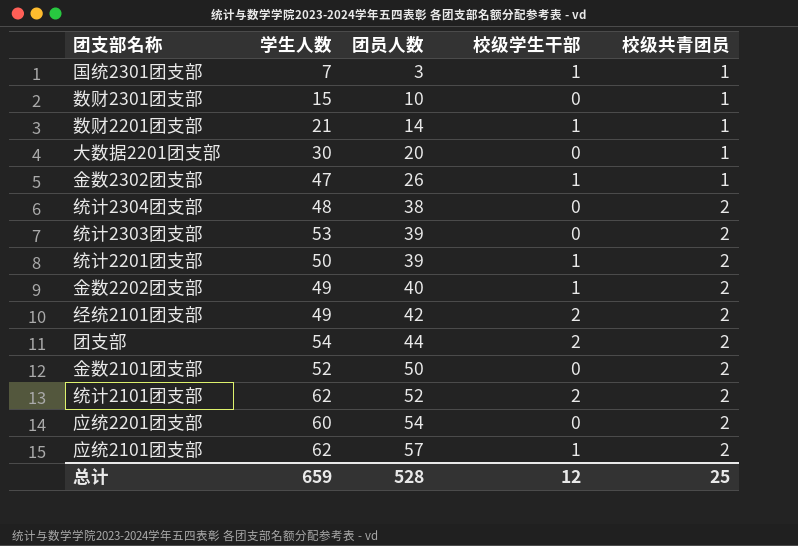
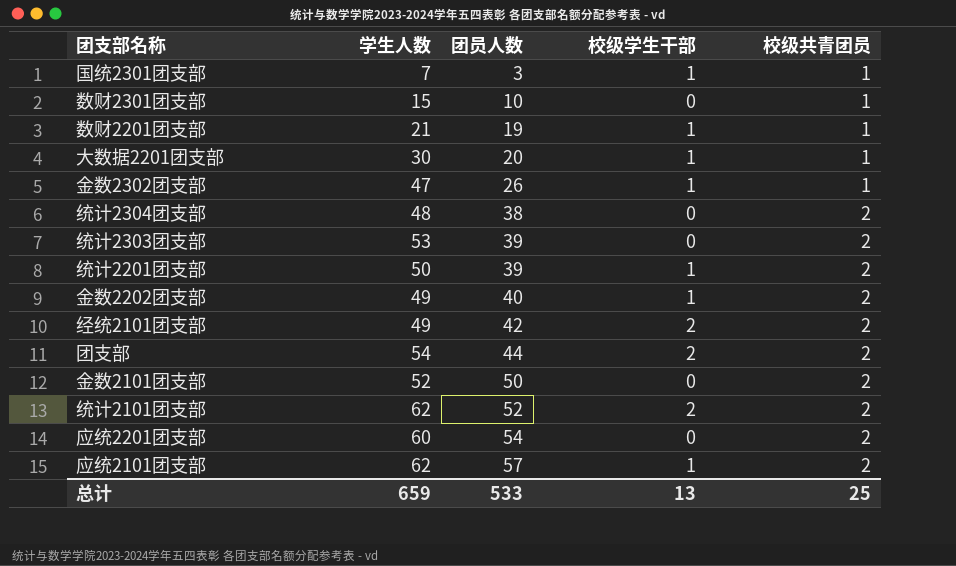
数财2201团支部 | 团员人数: 14 -> 19
大数据2201团支部 | 校级学生干部: 0 -> 1
总计 | 团员人数: 528 -> 533
总计 | 校级学生干部: 12 -> 13

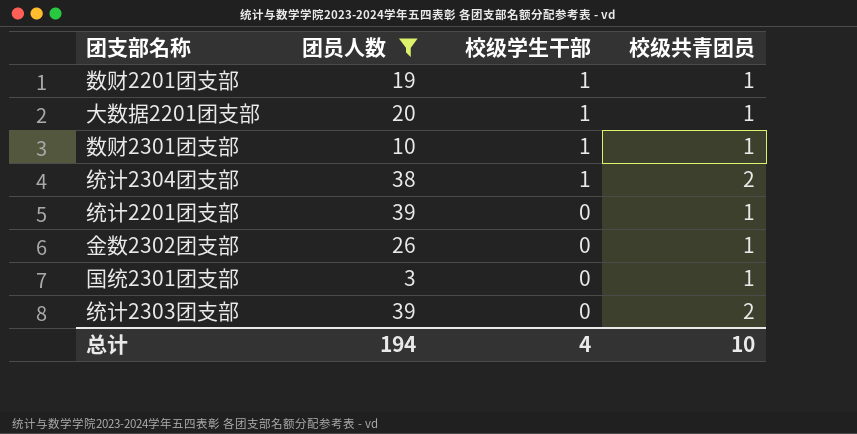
filter: none -> 团员人数 <= 39
row order: 团员人数 ascending -> 校级学生干部 descending
column 学生人数 | position: 2 -> none
数财2301团支部 | 校级学生干部: 0 -> 1
统计2304团支部 | 校级学生干部: 0 -> 1
统计2201团支部 | 校级学生干部: 1 -> 0
统计2201团支部 | 校级共青团员: 2 -> 1
金数2302团支部 | 校级学生干部: 1 -> 0
国统2301团支部 | 校级学生干部: 1 -> 0
总计 | 团员人数: 533 -> 194
总计 | 校级学生干部: 13 -> 4
总计 | 校级共青团员: 25 -> 10

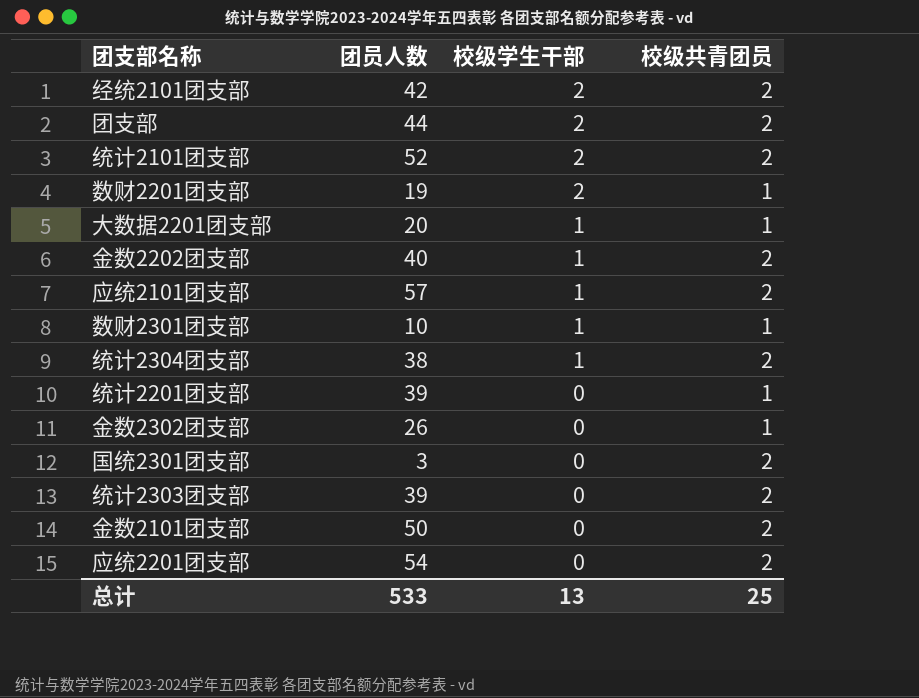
filter: 团员人数 <= 39 -> none
数财2201团支部 | 校级学生干部: 1 -> 2
国统2301团支部 | 校级共青团员: 1 -> 2
总计 | 团员人数: 194 -> 533
总计 | 校级学生干部: 4 -> 13
总计 | 校级共青团员: 10 -> 25

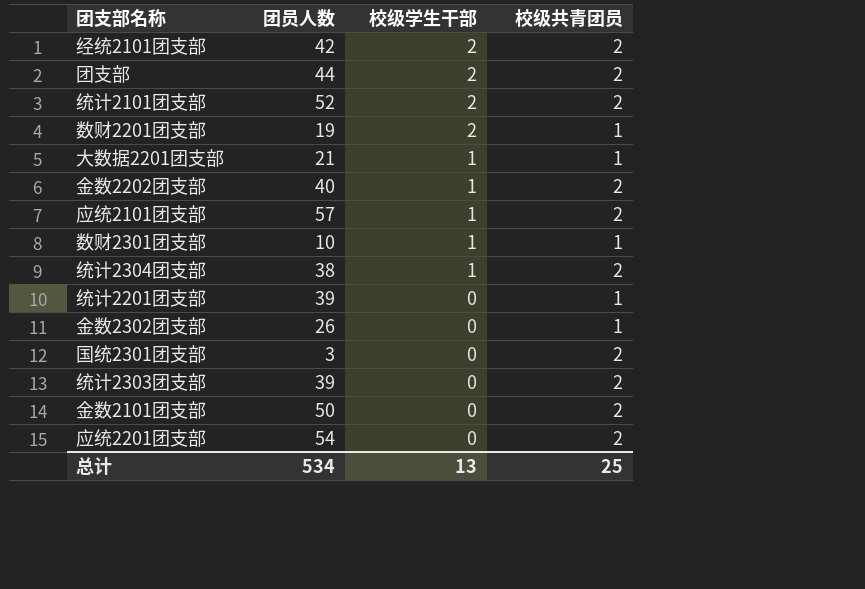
大数据2201团支部 | 团员人数: 20 -> 21
总计 | 团员人数: 533 -> 534

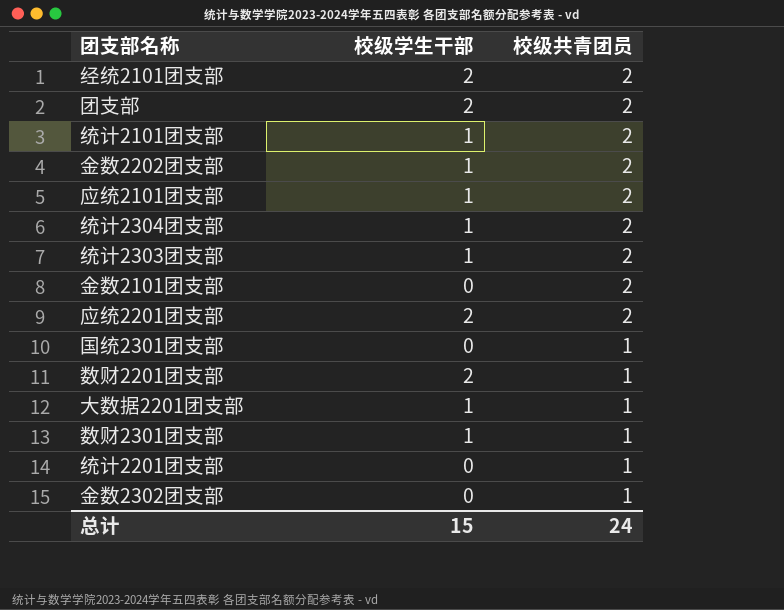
row order: 校级学生干部 descending -> 校级共青团员 descending
column 团员人数 | position: 2 -> none
统计2101团支部 | 校级学生干部: 2 -> 1
统计2303团支部 | 校级学生干部: 0 -> 1
应统2201团支部 | 校级学生干部: 0 -> 2
国统2301团支部 | 校级共青团员: 2 -> 1
总计 | 校级学生干部: 13 -> 15
总计 | 校级共青团员: 25 -> 24

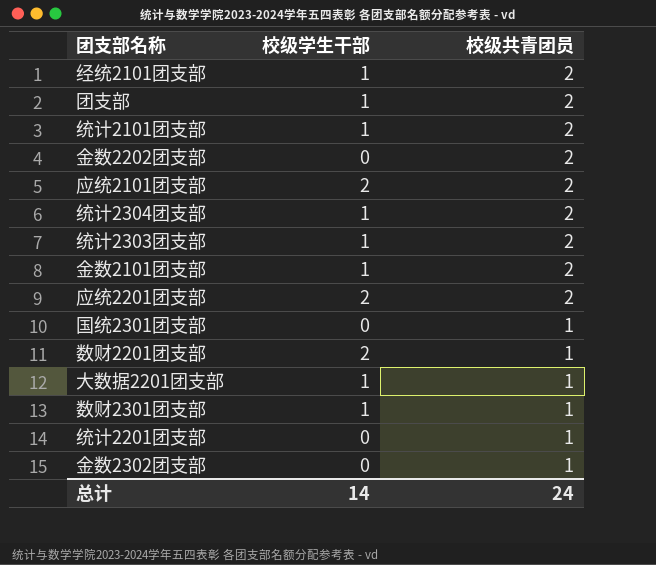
经统2101团支部 | 校级学生干部: 2 -> 1
团支部 | 校级学生干部: 2 -> 1
金数2202团支部 | 校级学生干部: 1 -> 0
应统2101团支部 | 校级学生干部: 1 -> 2
金数2101团支部 | 校级学生干部: 0 -> 1
总计 | 校级学生干部: 15 -> 14

